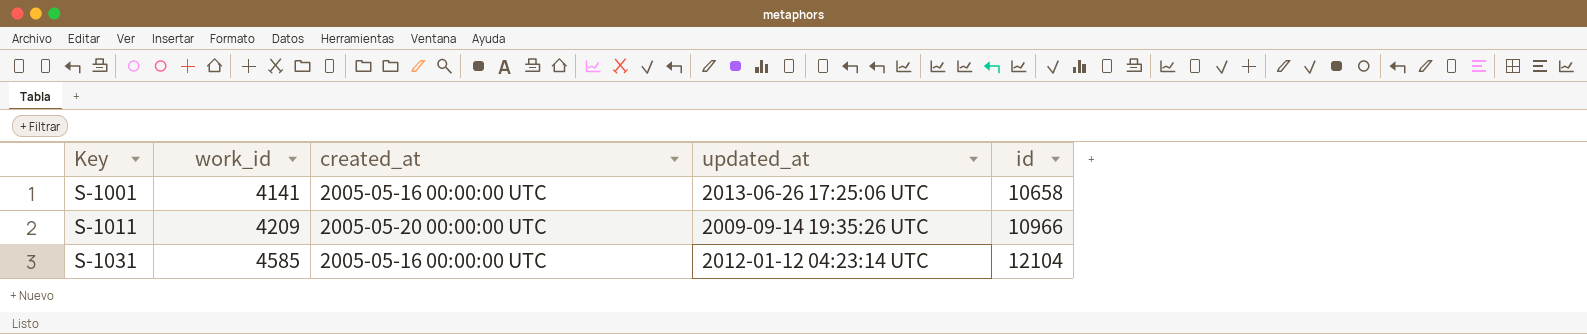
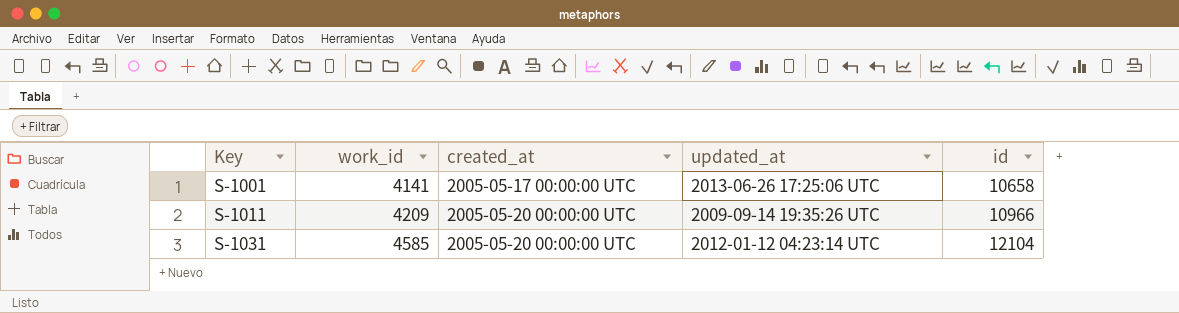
S-1001 | created_at: 2005-05-16 00:00:00 UTC -> 2005-05-17 00:00:00 UTC
S-1031 | created_at: 2005-05-16 00:00:00 UTC -> 2005-05-20 00:00:00 UTC

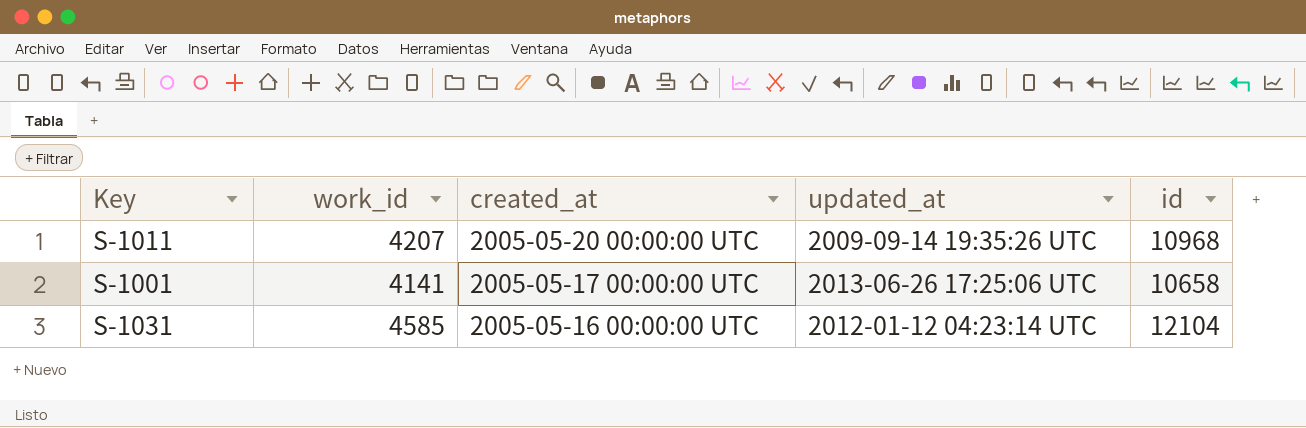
row order: Key ascending -> created_at descending
S-1011 | work_id: 4209 -> 4207
S-1011 | id: 10966 -> 10968
S-1031 | created_at: 2005-05-20 00:00:00 UTC -> 2005-05-16 00:00:00 UTC

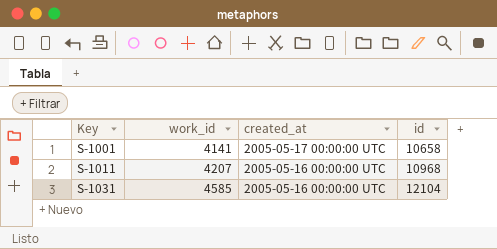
row order: created_at descending -> Key ascending
column updated_at | position: 4 -> none
S-1011 | created_at: 2005-05-20 00:00:00 UTC -> 2005-05-16 00:00:00 UTC

